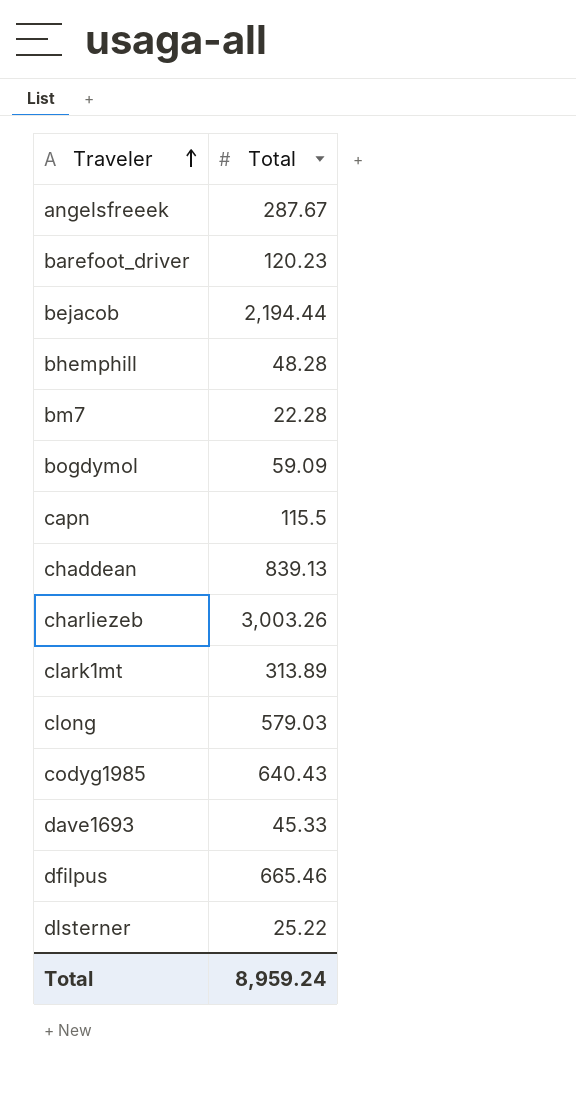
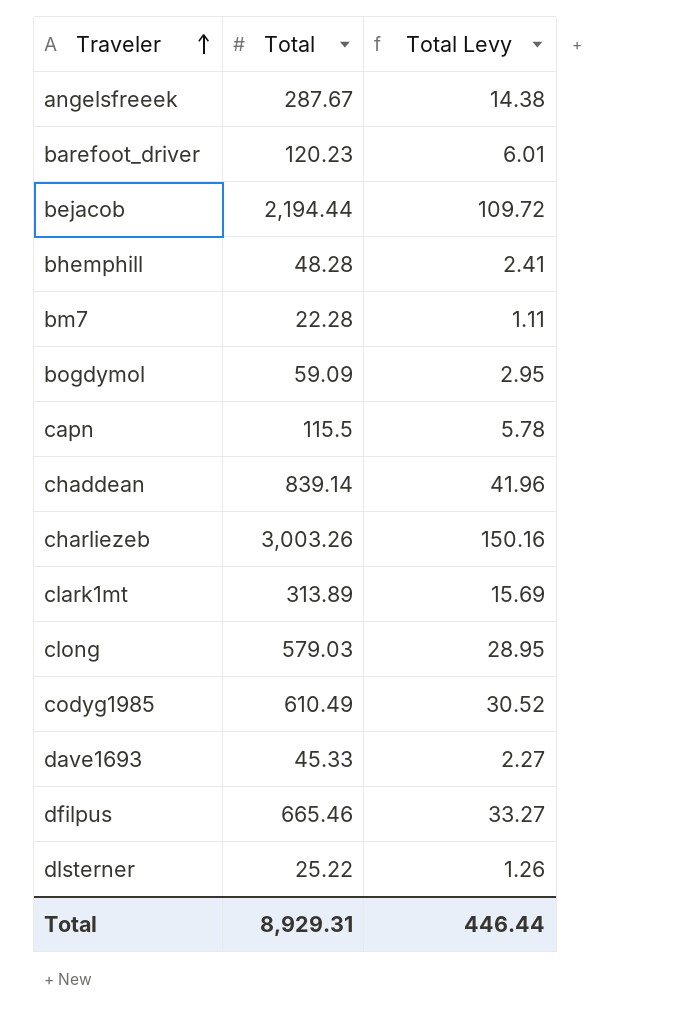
column Total Levy | formula: none -> [Total] * 0.05
chaddean | Total: 839.13 -> 839.14
codyg1985 | Total: 640.43 -> 610.49
Total | Total: 8,959.24 -> 8,929.31

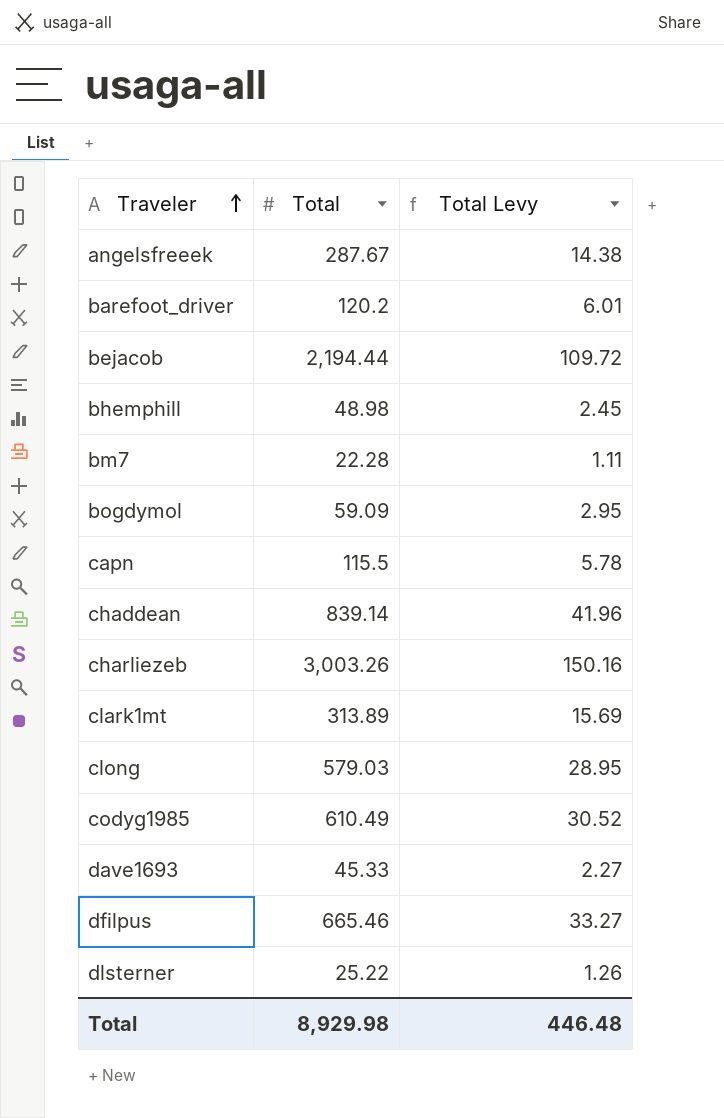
barefoot_driver | Total: 120.23 -> 120.2
bhemphill | Total: 48.28 -> 48.98
bhemphill | Total Levy: 2.41 -> 2.45
Total | Total: 8,929.31 -> 8,929.98
Total | Total Levy: 446.44 -> 446.48

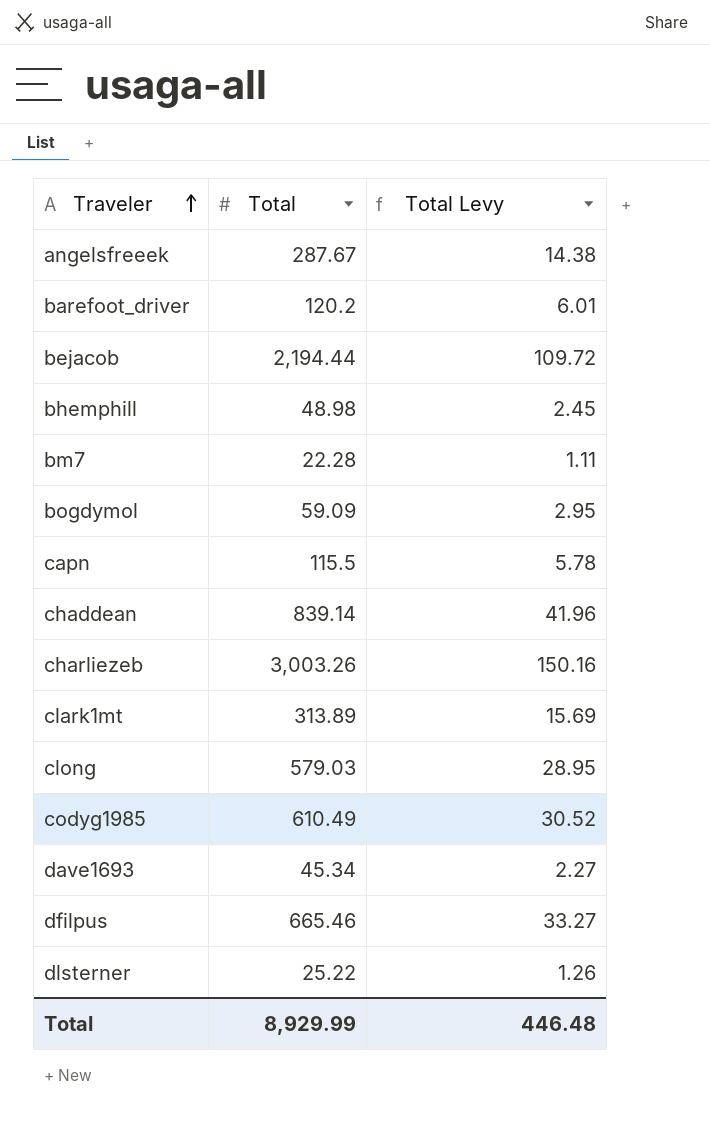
dave1693 | Total: 45.33 -> 45.34
Total | Total: 8,929.98 -> 8,929.99

